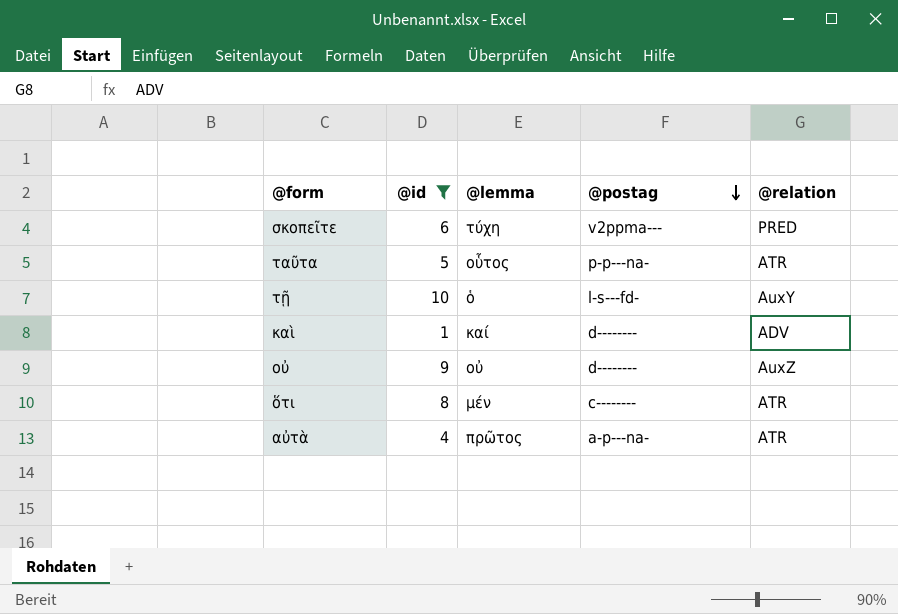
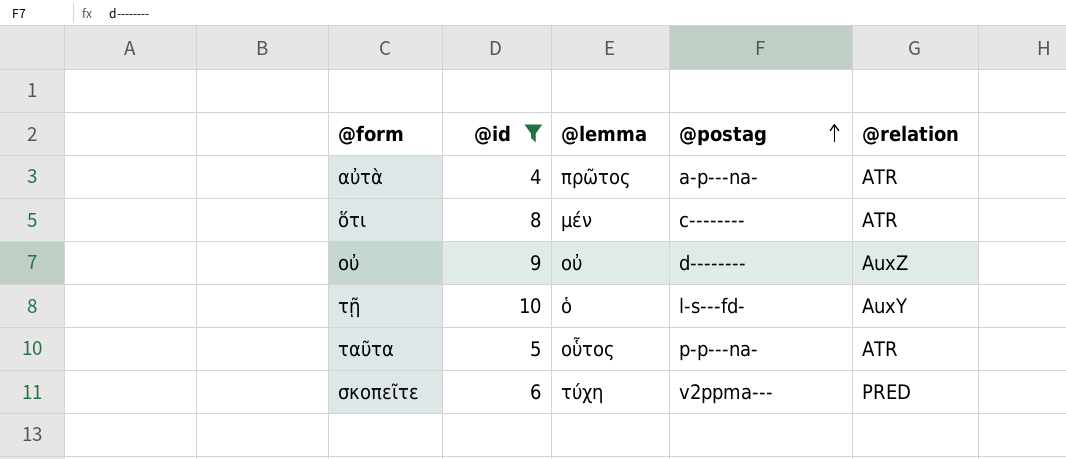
row order: @postag descending -> @postag ascending
row καὶ: 1 | καί | d-------- | ADV -> none

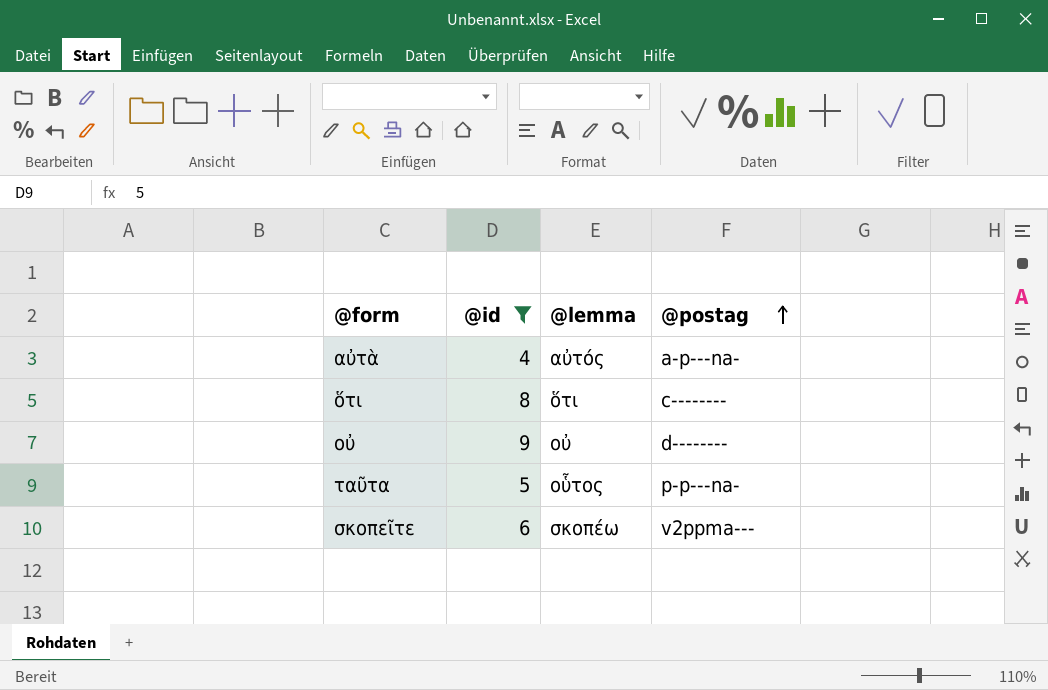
column @relation | position: 5 -> none
row τῇ: 10 | ὁ | l-s---fd- | AuxY -> none
αὐτὰ | @lemma: πρῶτος -> αὐτός
ὅτι | @lemma: μέν -> ὅτι
σκοπεῖτε | @lemma: τύχη -> σκοπέω

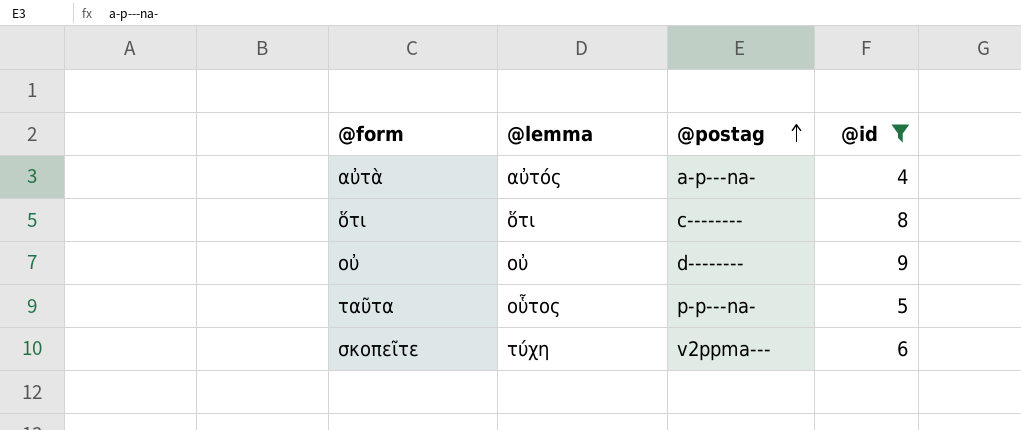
column @id | position: 2 -> 4
σκοπεῖτε | @lemma: σκοπέω -> τύχη

